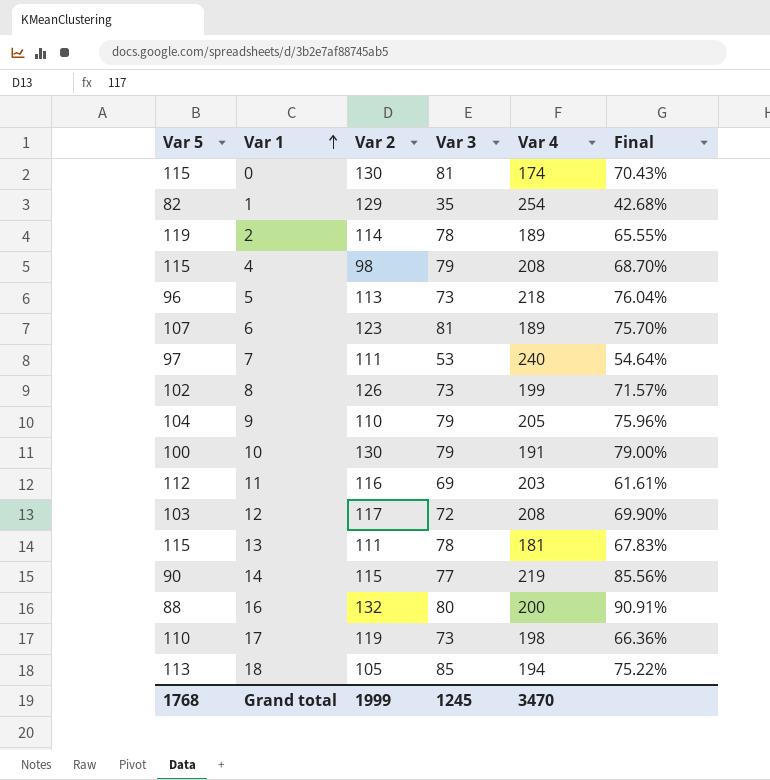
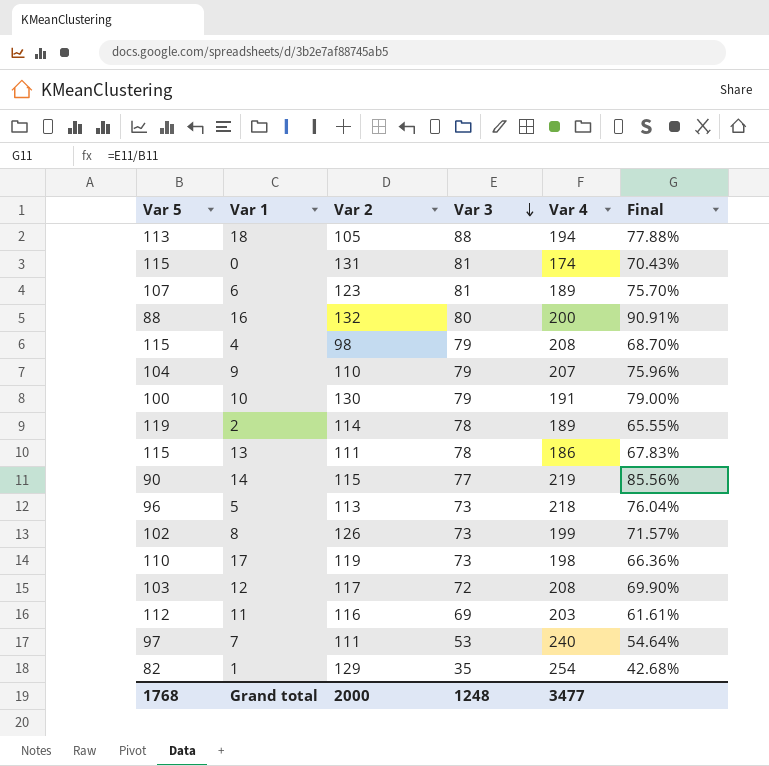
row order: Var 1 ascending -> Var 3 descending
18 | Var 3: 85 -> 88
18 | Final: 75.22% -> 77.88%
0 | Var 2: 130 -> 131
9 | Var 4: 205 -> 207
13 | Var 4: 181 -> 186
Grand total | Var 2: 1999 -> 2000
Grand total | Var 3: 1245 -> 1248
Grand total | Var 4: 3470 -> 3477

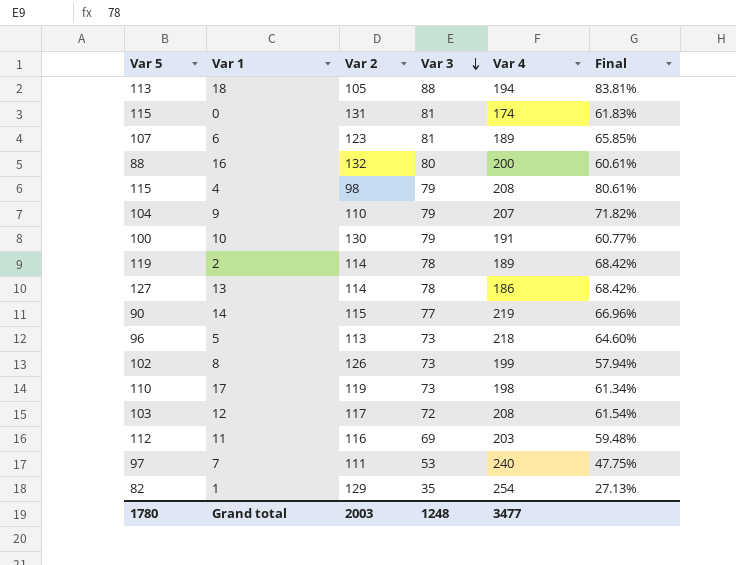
column Final | formula: [Var 3] / [Var 5] -> [Var 3] / [Var 2]
13 | Var 5: 115 -> 127
13 | Var 2: 111 -> 114
Grand total | Var 5: 1768 -> 1780
Grand total | Var 2: 2000 -> 2003

